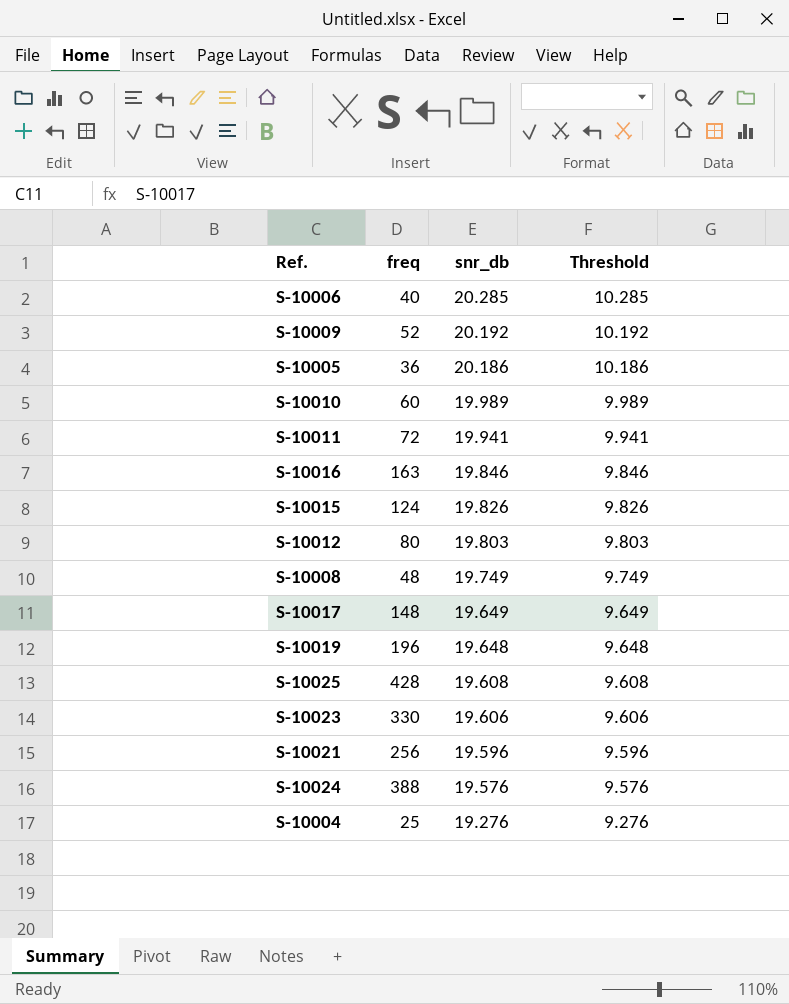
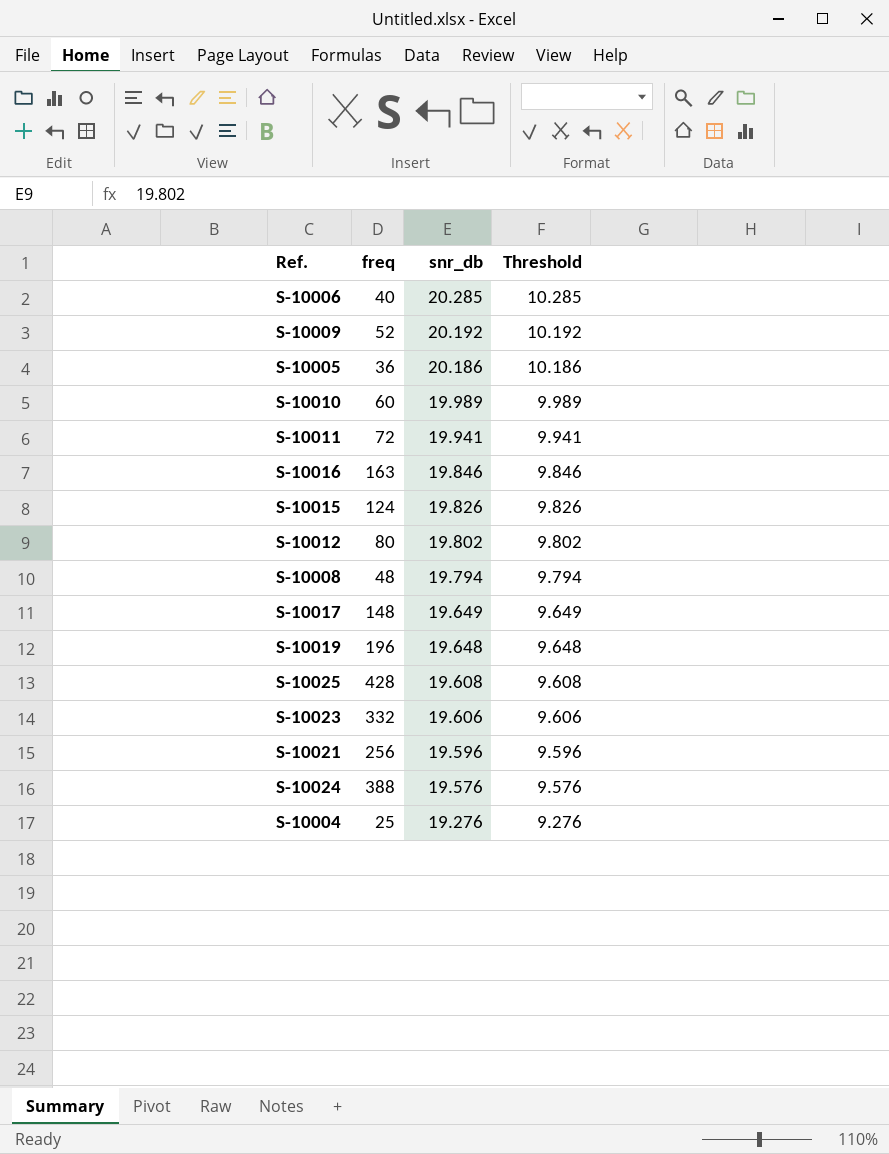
S-10012 | snr_db: 19.803 -> 19.802
S-10012 | Threshold: 9.803 -> 9.802
S-10008 | snr_db: 19.749 -> 19.794
S-10008 | Threshold: 9.749 -> 9.794
S-10023 | freq: 330 -> 332

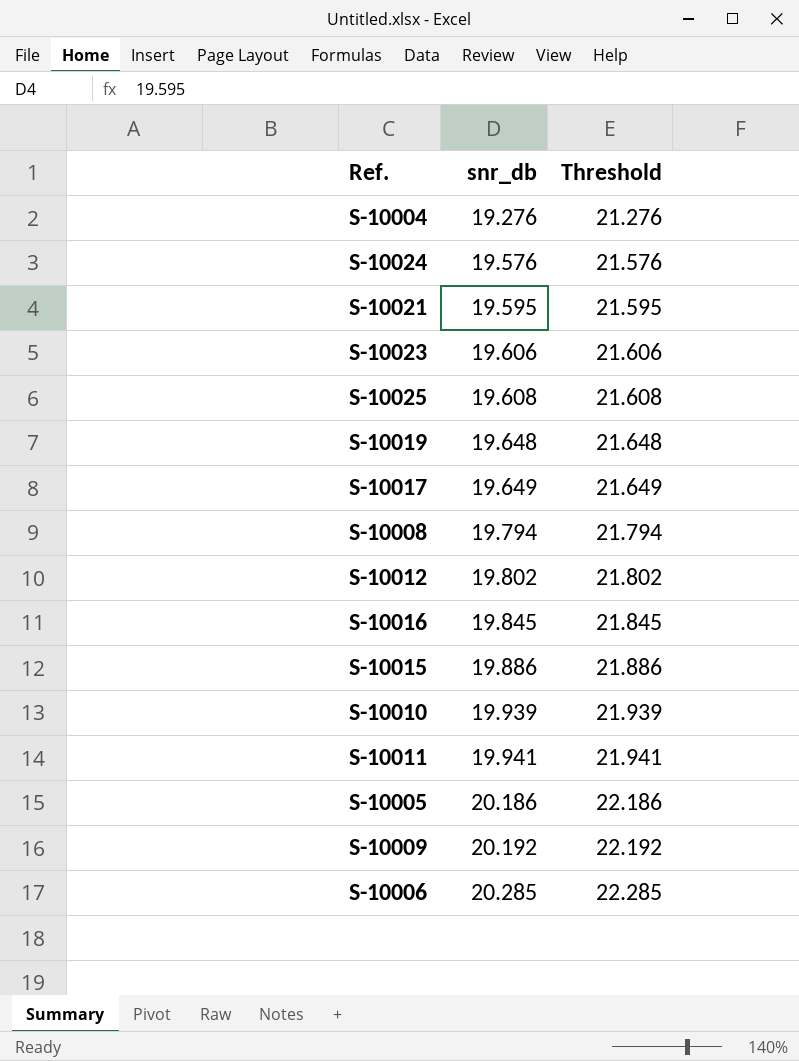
row order: snr_db descending -> snr_db ascending
column freq | position: 2 -> none
column Threshold | formula: [snr_db] - 10 -> [snr_db] + 2
S-10021 | snr_db: 19.596 -> 19.595
S-10016 | snr_db: 19.846 -> 19.845
S-10015 | snr_db: 19.826 -> 19.886
S-10010 | snr_db: 19.989 -> 19.939

